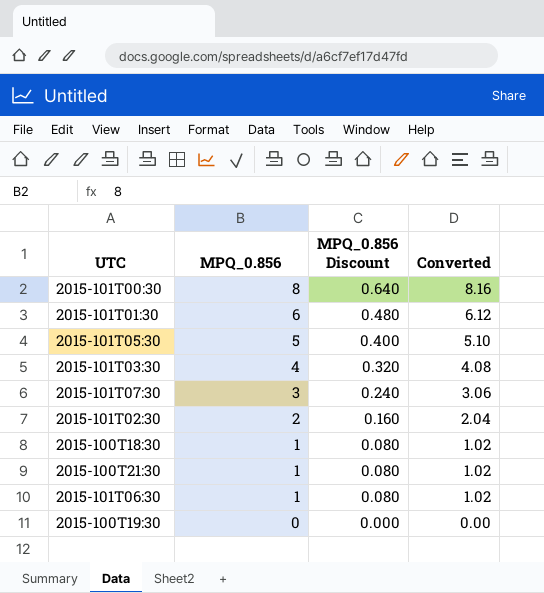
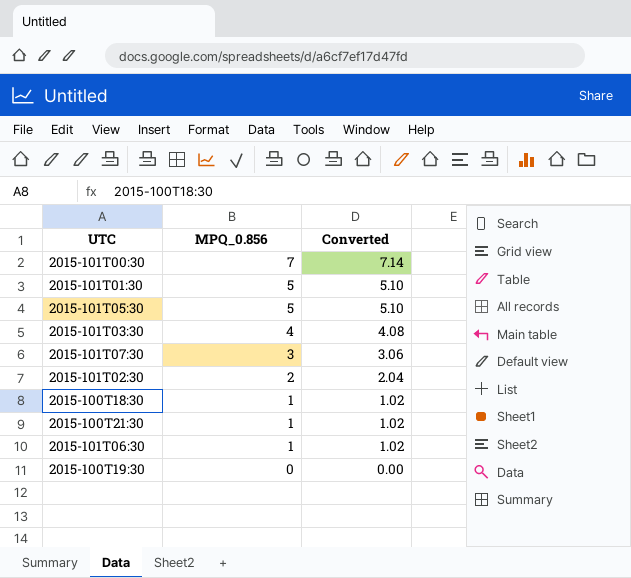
column MPQ_0.856 Discount | formula: [MPQ_0.856] * 0.08 -> none
2015-101T00:30 | MPQ_0.856: 8 -> 7
2015-101T00:30 | Converted: 8.16 -> 7.14
2015-101T01:30 | MPQ_0.856: 6 -> 5
2015-101T01:30 | Converted: 6.12 -> 5.10

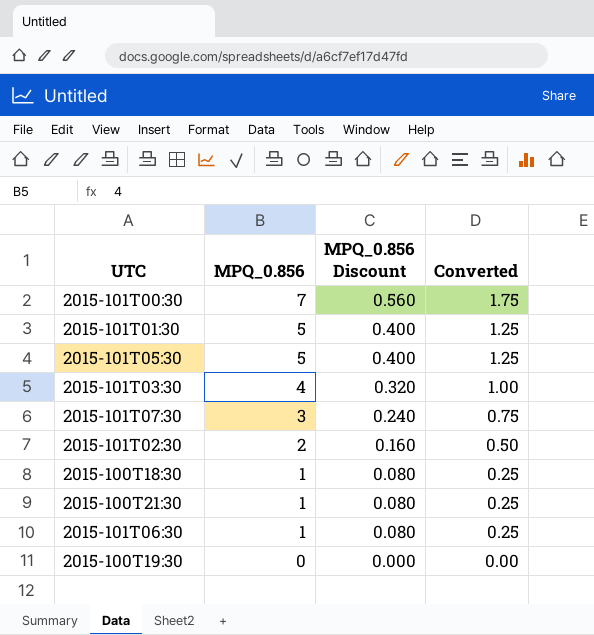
column MPQ_0.856 Discount | formula: none -> [MPQ_0.856] * 0.08
column Converted | formula: [MPQ_0.856] * 1.02 -> [MPQ_0.856] * 0.25

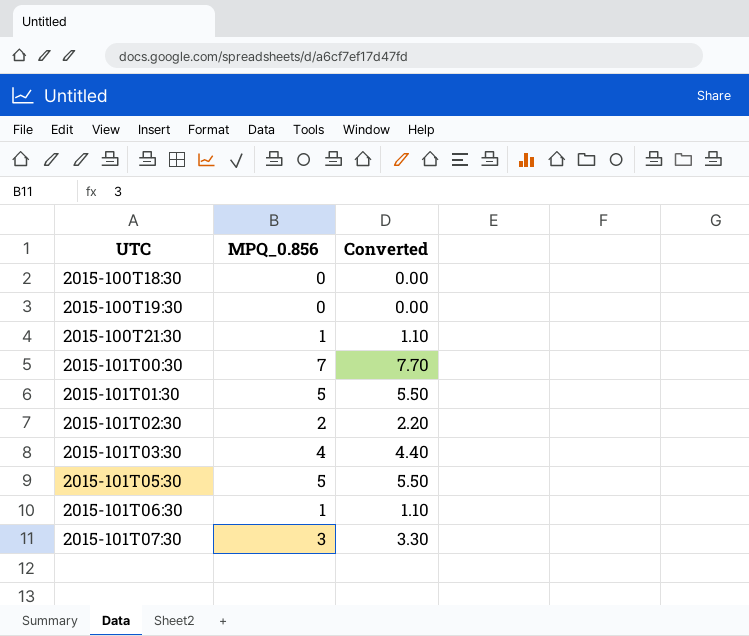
row order: MPQ_0.856 descending -> UTC ascending
column MPQ_0.856 Discount | formula: [MPQ_0.856] * 0.08 -> none
column Converted | formula: [MPQ_0.856] * 0.25 -> [MPQ_0.856] * 1.1
2015-100T18:30 | MPQ_0.856: 1 -> 0

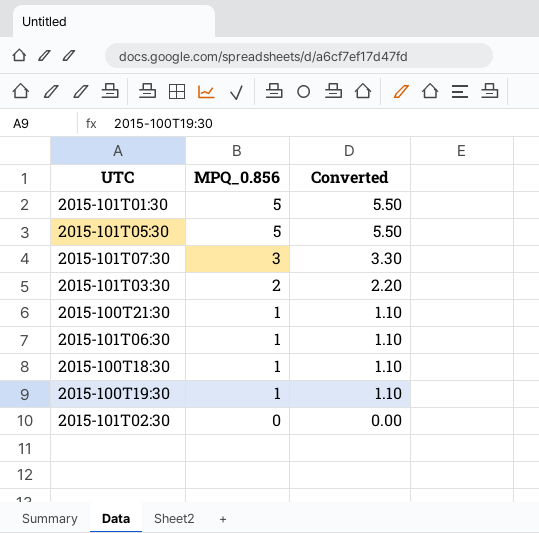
row order: UTC ascending -> MPQ_0.856 descending
row 2015-101T00:30: 7 | 7.70 -> none
2015-101T03:30 | MPQ_0.856: 4 -> 2
2015-101T03:30 | Converted: 4.40 -> 2.20
2015-100T18:30 | MPQ_0.856: 0 -> 1
2015-100T18:30 | Converted: 0.00 -> 1.10
2015-100T19:30 | MPQ_0.856: 0 -> 1
2015-100T19:30 | Converted: 0.00 -> 1.10
2015-101T02:30 | MPQ_0.856: 2 -> 0
2015-101T02:30 | Converted: 2.20 -> 0.00

